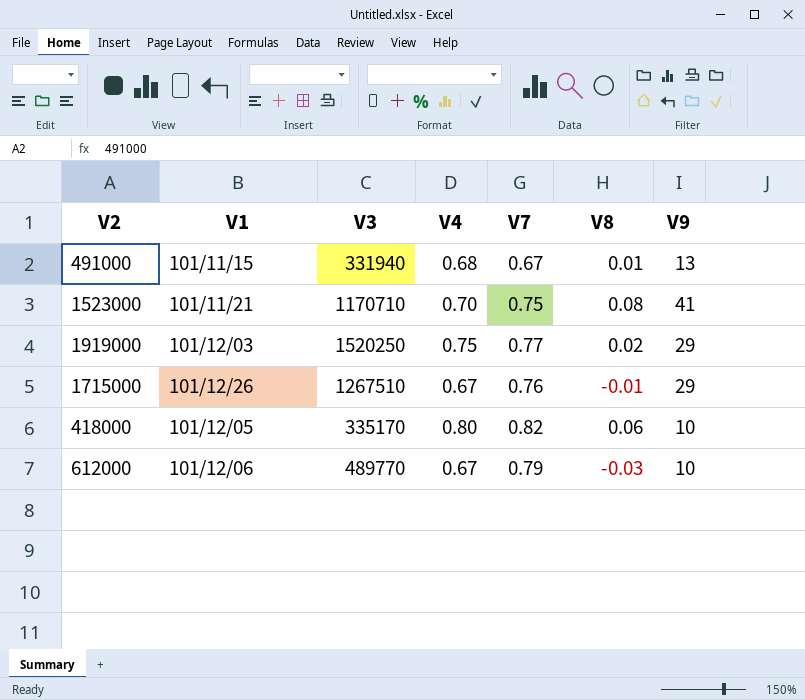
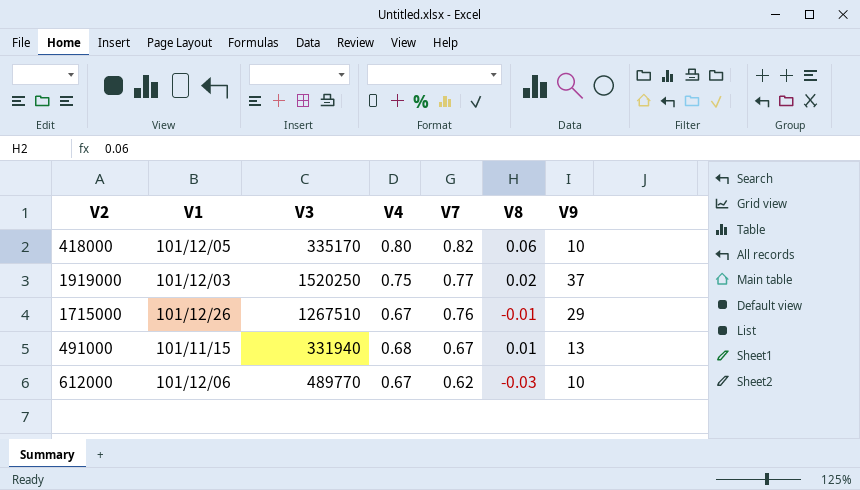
row order: none -> V7 descending
row 1523000: 101/11/21 | 1170710 | 0.70 | 0.75 | 0.08 | 41 -> none
1919000 | V9: 29 -> 37
612000 | V7: 0.79 -> 0.62

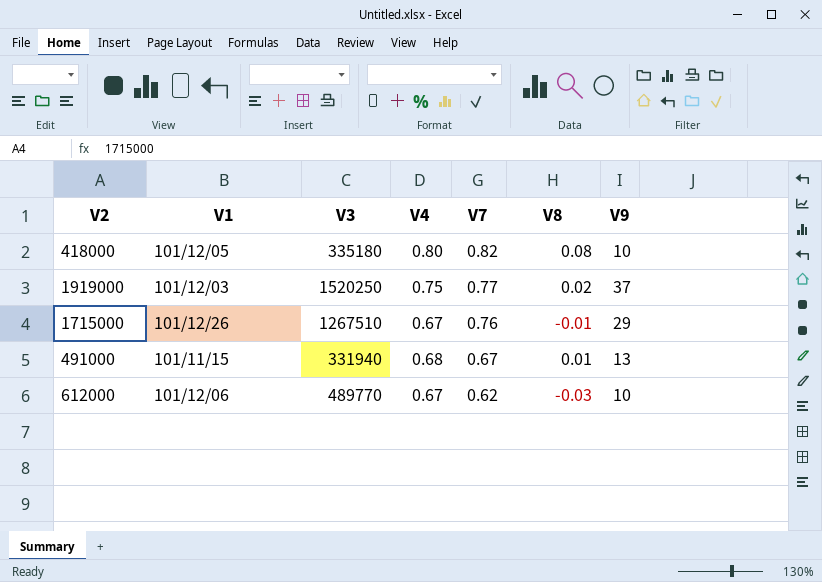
418000 | V3: 335170 -> 335180
418000 | V8: 0.06 -> 0.08

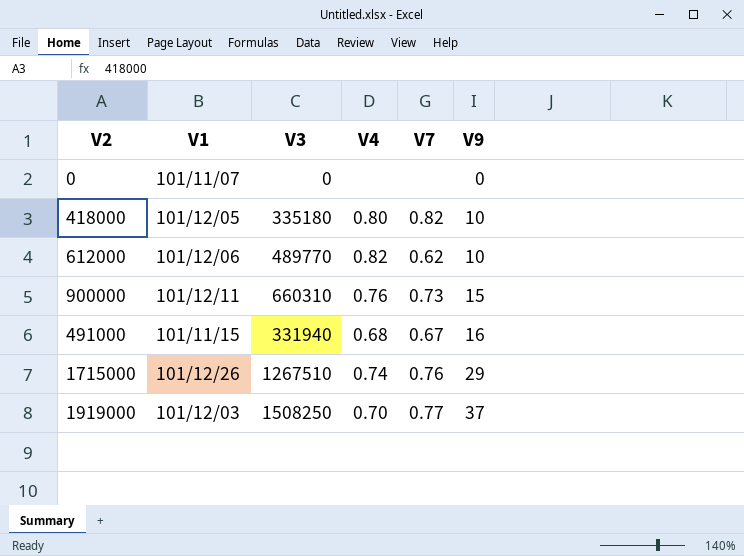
row order: V7 descending -> V9 ascending
column V8 | position: 6 -> none
row 0: none -> 101/11/07 | 0 | none | none | 0
612000 | V4: 0.67 -> 0.82
row 900000: none -> 101/12/11 | 660310 | 0.76 | 0.73 | 15
491000 | V9: 13 -> 16
1715000 | V4: 0.67 -> 0.74
1919000 | V3: 1520250 -> 1508250
1919000 | V4: 0.75 -> 0.70

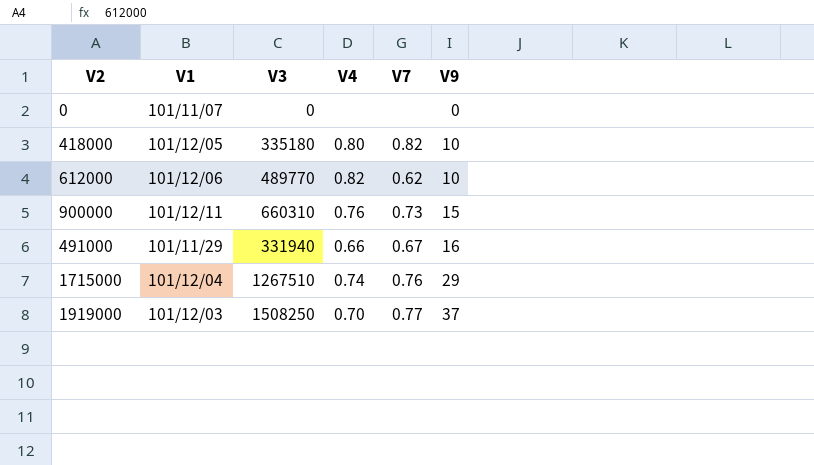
491000 | V1: 101/11/15 -> 101/11/29
491000 | V4: 0.68 -> 0.66
1715000 | V1: 101/12/26 -> 101/12/04

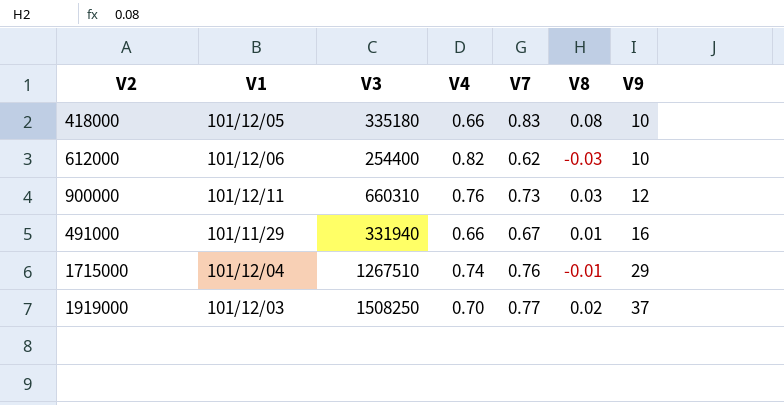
column V8 | position: none -> 6
row 0: 101/11/07 | 0 | none | none | 0 -> none
418000 | V4: 0.80 -> 0.66
418000 | V7: 0.82 -> 0.83
612000 | V3: 489770 -> 254400
900000 | V9: 15 -> 12

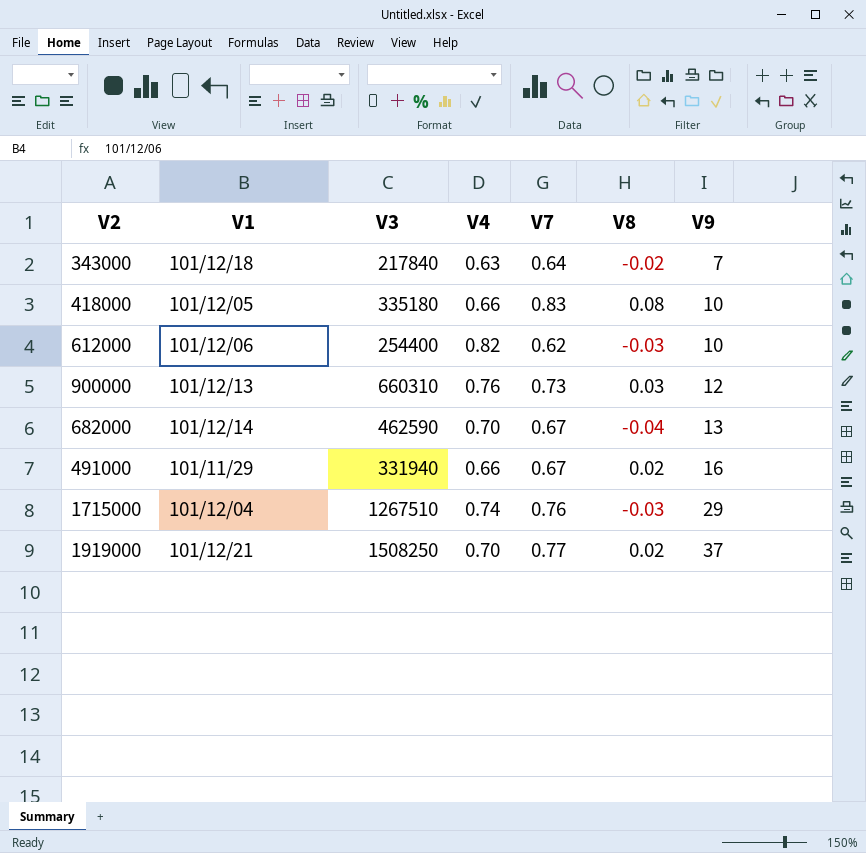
row 343000: none -> 101/12/18 | 217840 | 0.63 | 0.64 | -0.02 | 7
900000 | V1: 101/12/11 -> 101/12/13
row 682000: none -> 101/12/14 | 462590 | 0.70 | 0.67 | -0.04 | 13
491000 | V8: 0.01 -> 0.02
1715000 | V8: -0.01 -> -0.03
1919000 | V1: 101/12/03 -> 101/12/21

